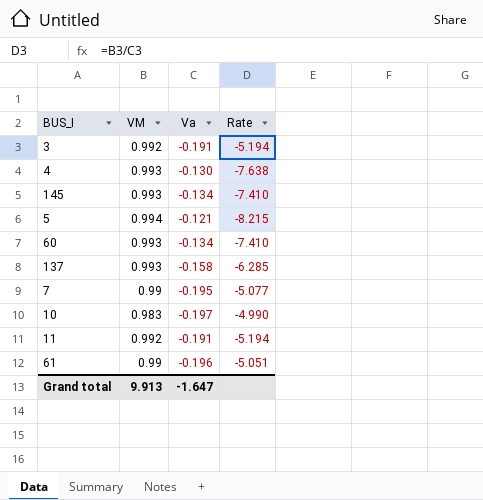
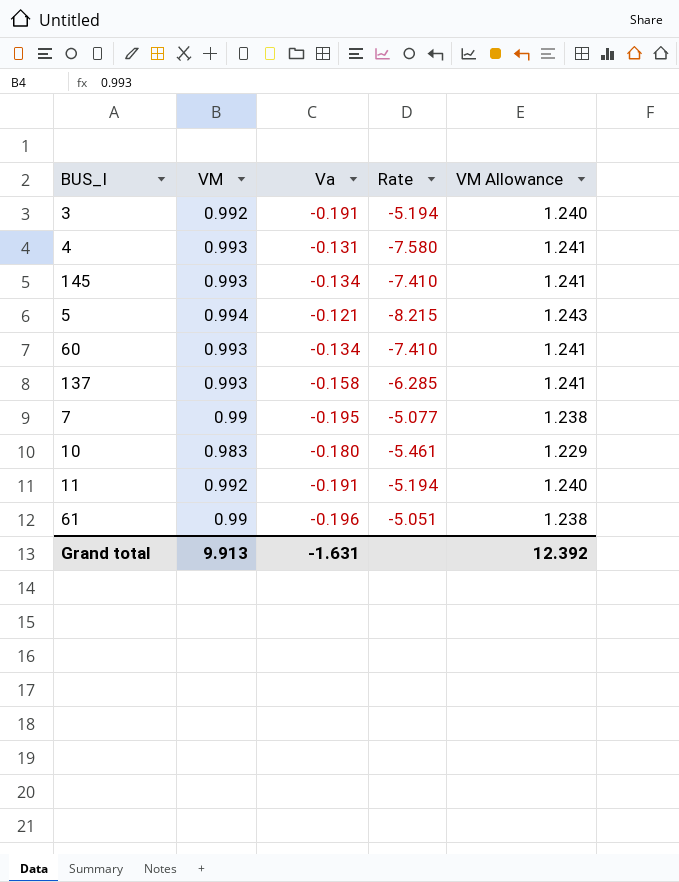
column VM Allowance | formula: none -> [VM] * 1.25
4 | Va: -0.130 -> -0.131
4 | Rate: -7.638 -> -7.580
10 | Va: -0.197 -> -0.180
10 | Rate: -4.990 -> -5.461
Grand total | Va: -1.647 -> -1.631

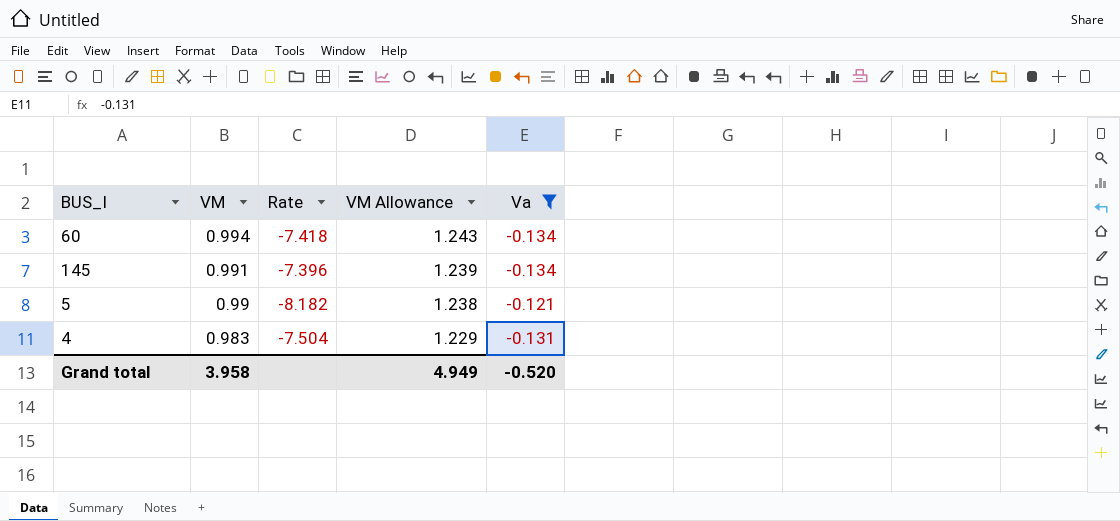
filter: none -> Va >= -0.134
row order: none -> VM descending
column Va | position: 3 -> 5
60 | VM: 0.993 -> 0.994
60 | Rate: -7.410 -> -7.418
60 | VM Allowance: 1.241 -> 1.243
145 | VM: 0.993 -> 0.991
145 | Rate: -7.410 -> -7.396
145 | VM Allowance: 1.241 -> 1.239
5 | VM: 0.994 -> 0.99
5 | Rate: -8.215 -> -8.182
5 | VM Allowance: 1.243 -> 1.238
4 | VM: 0.993 -> 0.983
4 | Rate: -7.580 -> -7.504
4 | VM Allowance: 1.241 -> 1.229
Grand total | VM: 9.913 -> 3.958
Grand total | VM Allowance: 12.392 -> 4.949
Grand total | Va: -1.631 -> -0.520

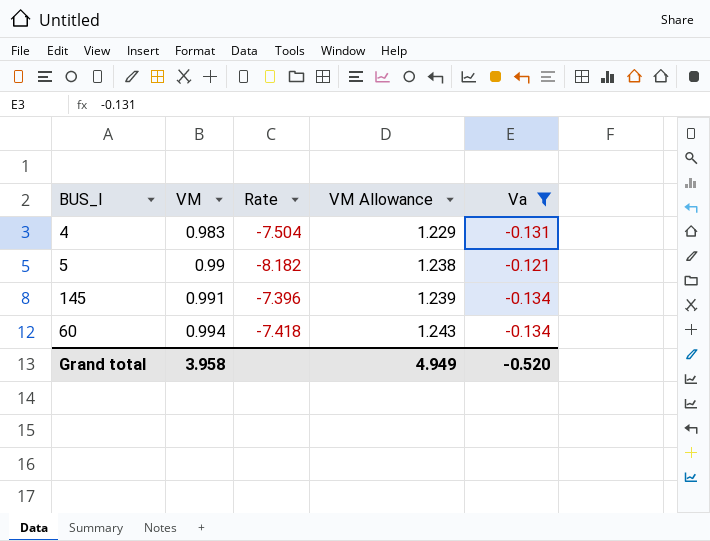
row order: VM descending -> VM ascending

